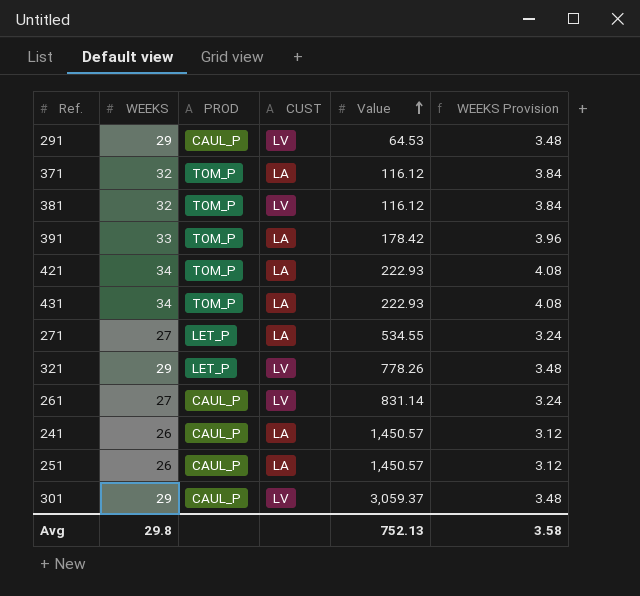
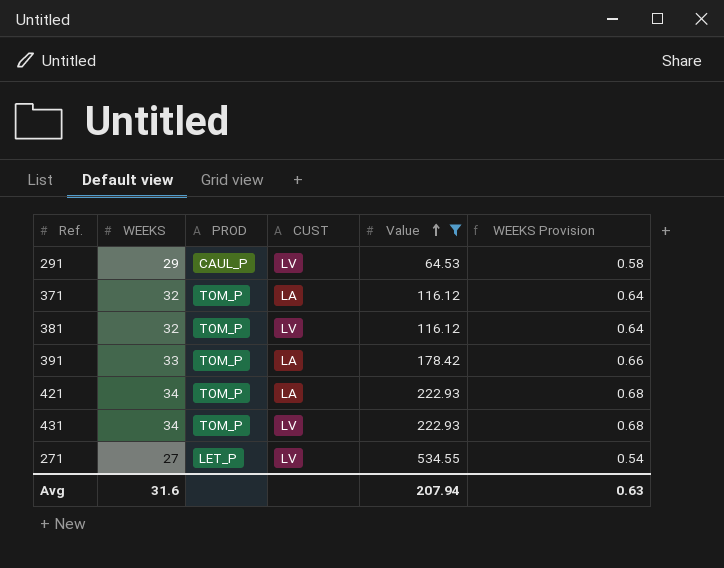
filter: none -> Value <= 534.55
column WEEKS Provision | formula: [WEEKS] * 0.12 -> [WEEKS] * 0.02
431 | CUST: LA -> LV
271 | CUST: LA -> LV
Avg | WEEKS: 29.8 -> 31.6
Avg | Value: 752.13 -> 207.94
Avg | WEEKS Provision: 3.58 -> 0.63

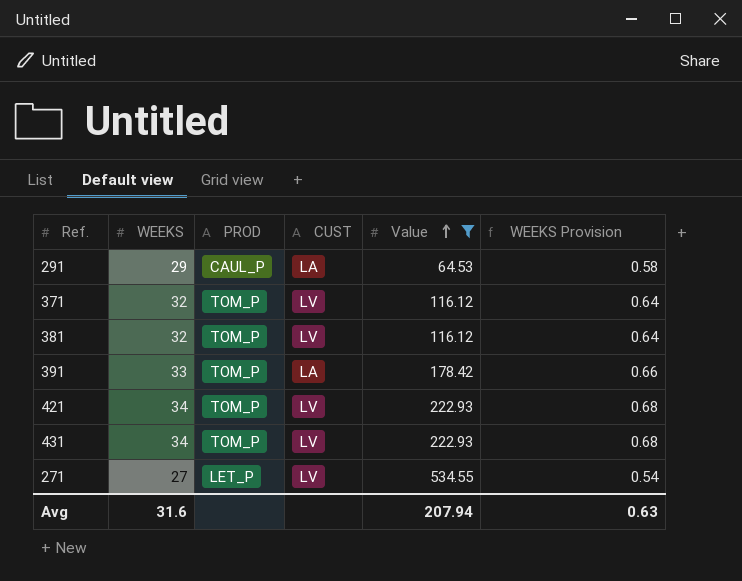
291 | CUST: LV -> LA
371 | CUST: LA -> LV
421 | CUST: LA -> LV

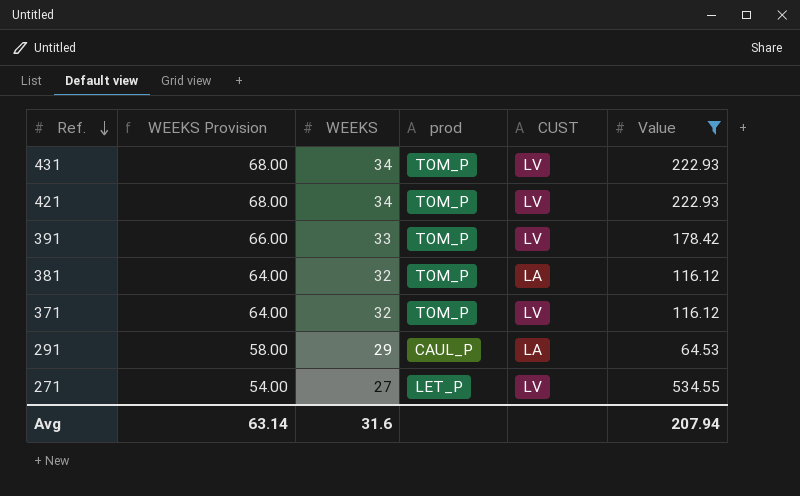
row order: Value ascending -> Ref. descending
column WEEKS Provision | formula: [WEEKS] * 0.02 -> [WEEKS] * 2
column WEEKS Provision | position: 6 -> 2
column name: PROD -> prod
391 | CUST: LA -> LV
381 | CUST: LV -> LA
Avg | WEEKS Provision: 0.63 -> 63.14

